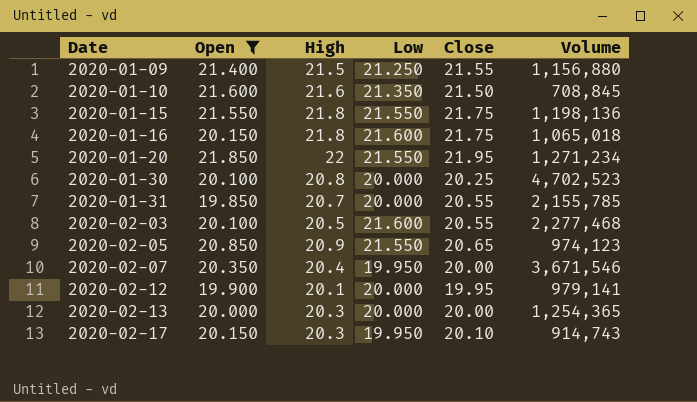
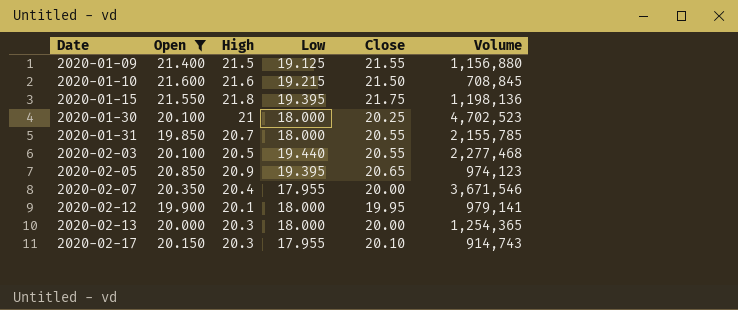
row 2020-01-16: 20.150 | 21.8 | 21.600 | 21.75 | 1,065,018 -> none
row 2020-01-20: 21.850 | 22 | 21.550 | 21.95 | 1,271,234 -> none
2020-01-09 | Low: 21.250 -> 19.125
2020-01-10 | Low: 21.350 -> 19.215
2020-01-15 | Low: 21.550 -> 19.395
2020-01-30 | High: 20.8 -> 21
2020-01-30 | Low: 20.000 -> 18.000
2020-01-31 | Low: 20.000 -> 18.000
2020-02-03 | Low: 21.600 -> 19.440
2020-02-05 | Low: 21.550 -> 19.395
2020-02-07 | Low: 19.950 -> 17.955
2020-02-12 | Low: 20.000 -> 18.000
2020-02-13 | Low: 20.000 -> 18.000
2020-02-17 | Low: 19.950 -> 17.955

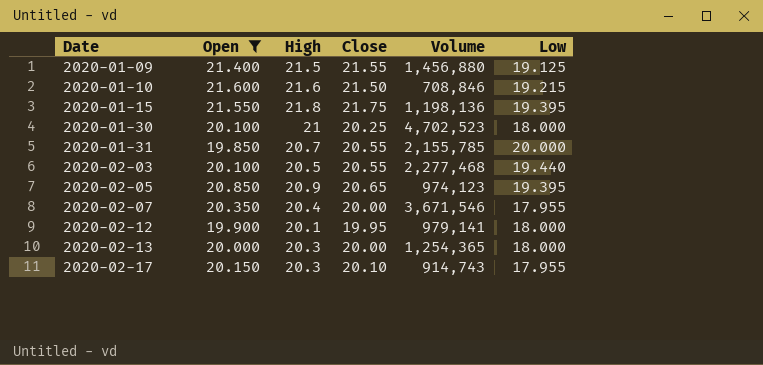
column Low | position: 4 -> 6
2020-01-09 | Volume: 1,156,880 -> 1,456,880
2020-01-10 | Volume: 708,845 -> 708,846
2020-01-31 | Low: 18.000 -> 20.000

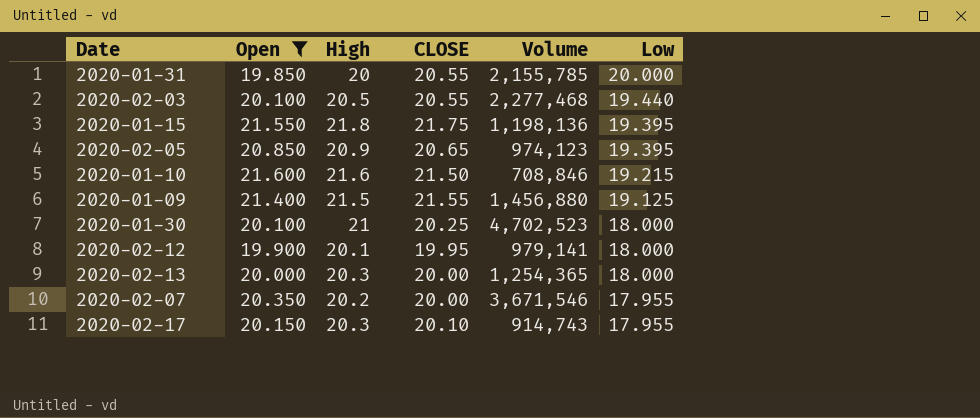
row order: Date ascending -> Low descending
column name: Close -> CLOSE
2020-01-31 | High: 20.7 -> 20
2020-02-07 | High: 20.4 -> 20.2

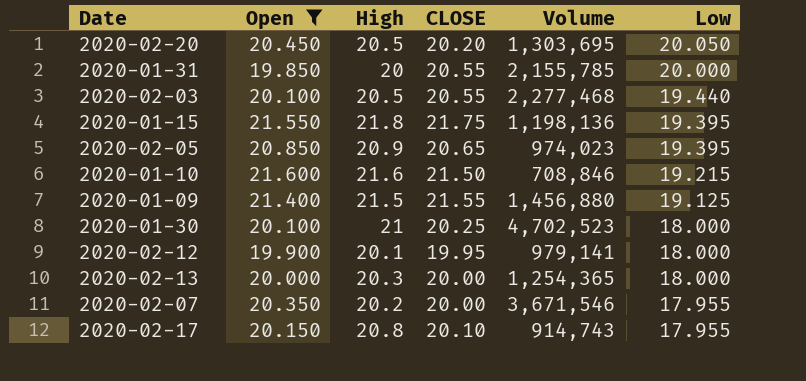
row 2020-02-20: none -> 20.450 | 20.5 | 20.20 | 1,303,695 | 20.050
2020-02-05 | Volume: 974,123 -> 974,023
2020-02-17 | High: 20.3 -> 20.8

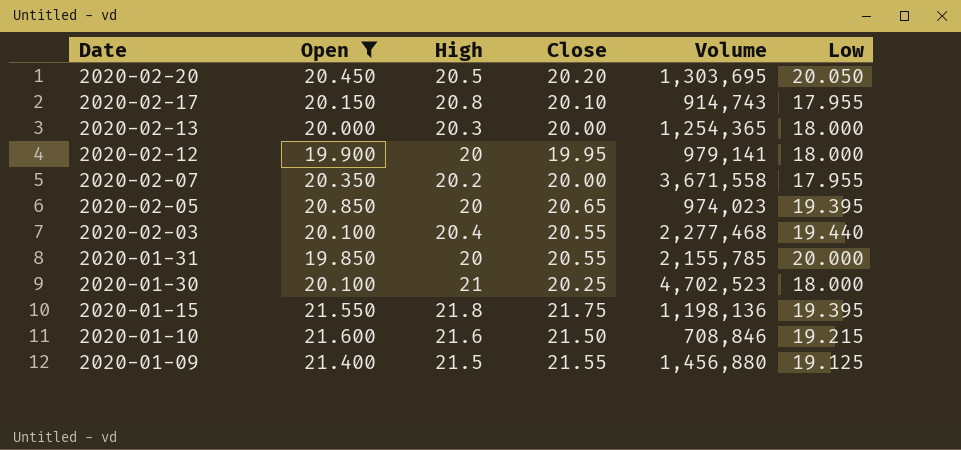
row order: Low descending -> Date descending
column name: CLOSE -> Close
2020-02-12 | High: 20.1 -> 20
2020-02-07 | Volume: 3,671,546 -> 3,671,558
2020-02-05 | High: 20.9 -> 20
2020-02-03 | High: 20.5 -> 20.4

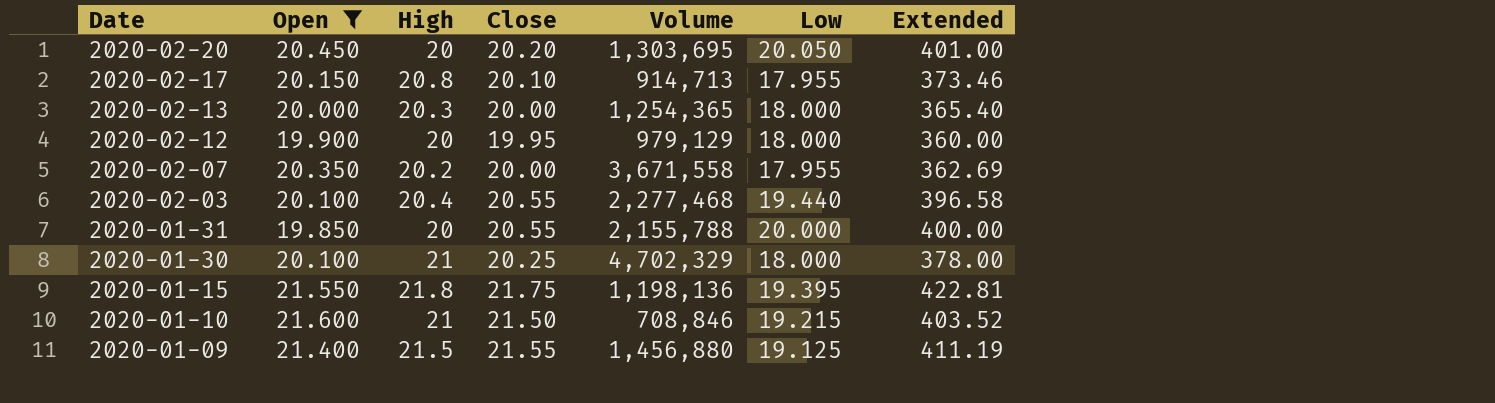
column Extended | formula: none -> [High] * [Low]
row 2020-02-05: 20.850 | 20 | 20.65 | 974,023 | 19.395 -> none
2020-02-20 | High: 20.5 -> 20
2020-02-17 | Volume: 914,743 -> 914,713
2020-02-12 | Volume: 979,141 -> 979,129
2020-01-31 | Volume: 2,155,785 -> 2,155,788
2020-01-30 | Volume: 4,702,523 -> 4,702,329
2020-01-10 | High: 21.6 -> 21

